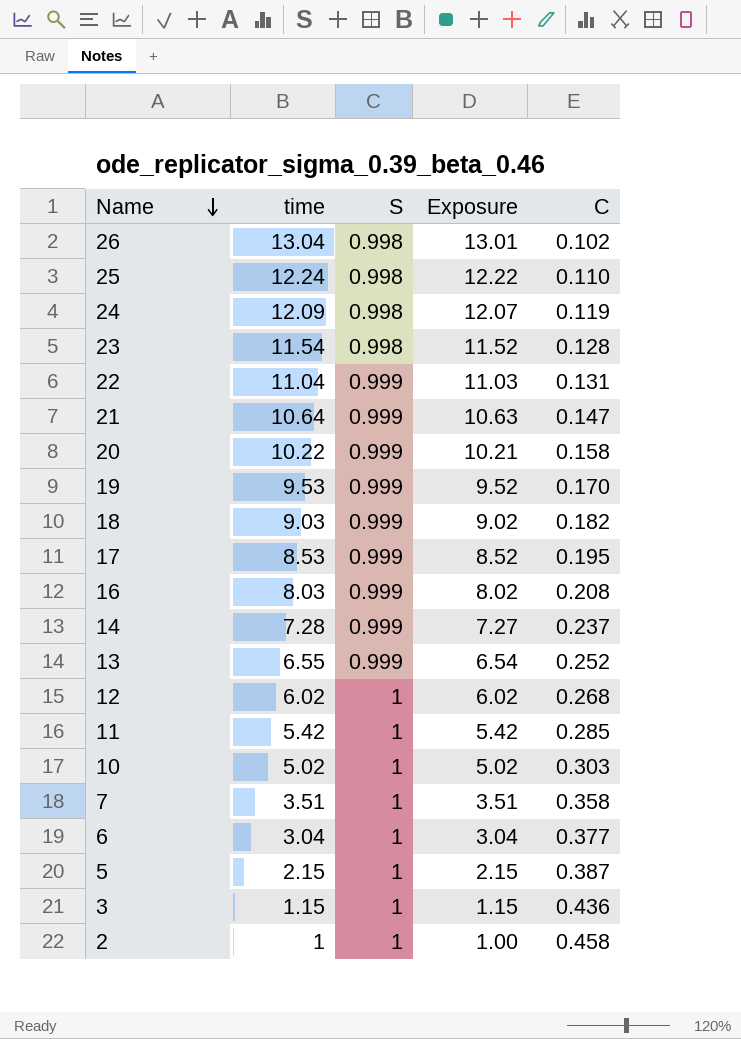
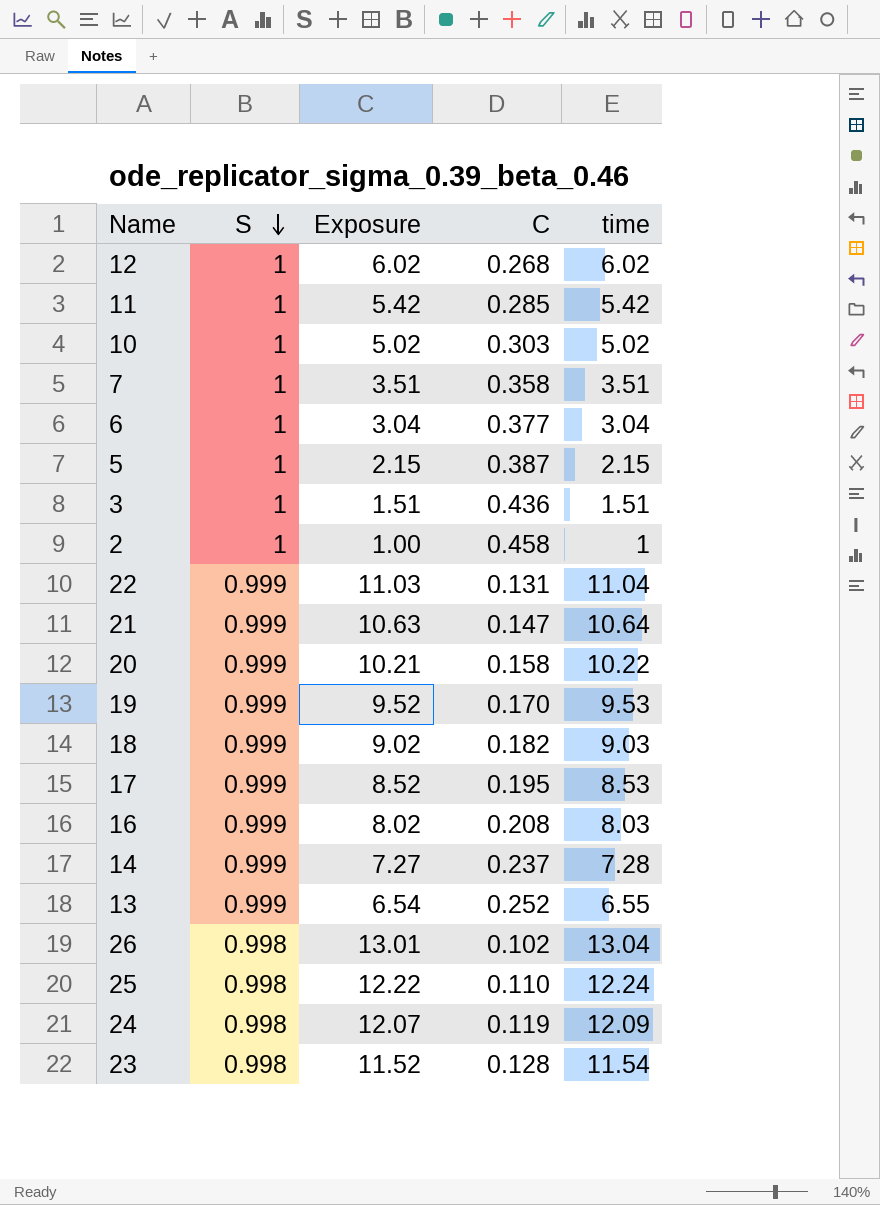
row order: Name descending -> S descending
column time | position: 2 -> 5
3 | Exposure: 1.15 -> 1.51
3 | time: 1.15 -> 1.51

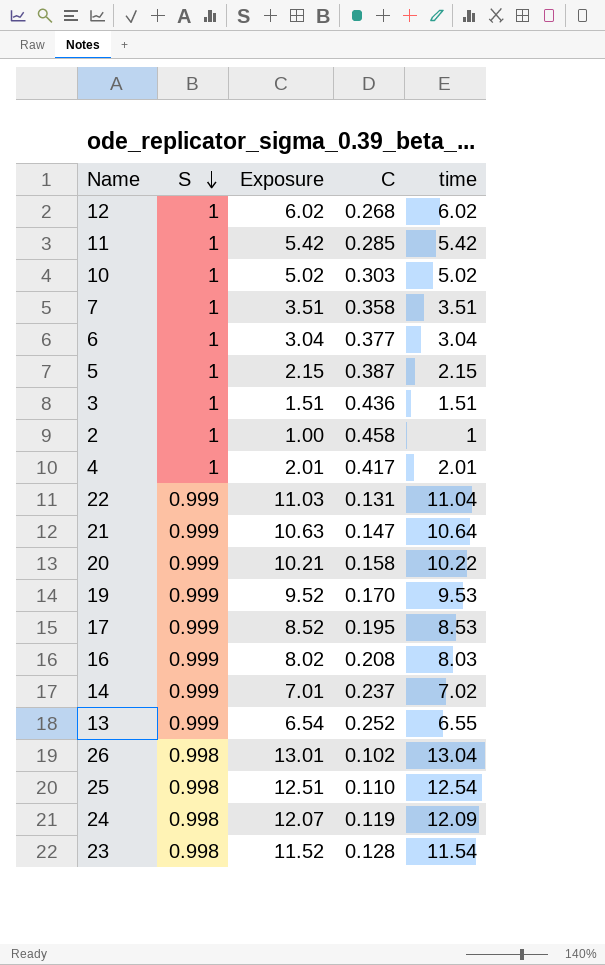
row 18: 0.999 | 9.02 | 0.182 | 9.03 -> none
row 4: none -> 1 | 2.01 | 0.417 | 2.01
14 | Exposure: 7.27 -> 7.01
14 | time: 7.28 -> 7.02
25 | Exposure: 12.22 -> 12.51
25 | time: 12.24 -> 12.54

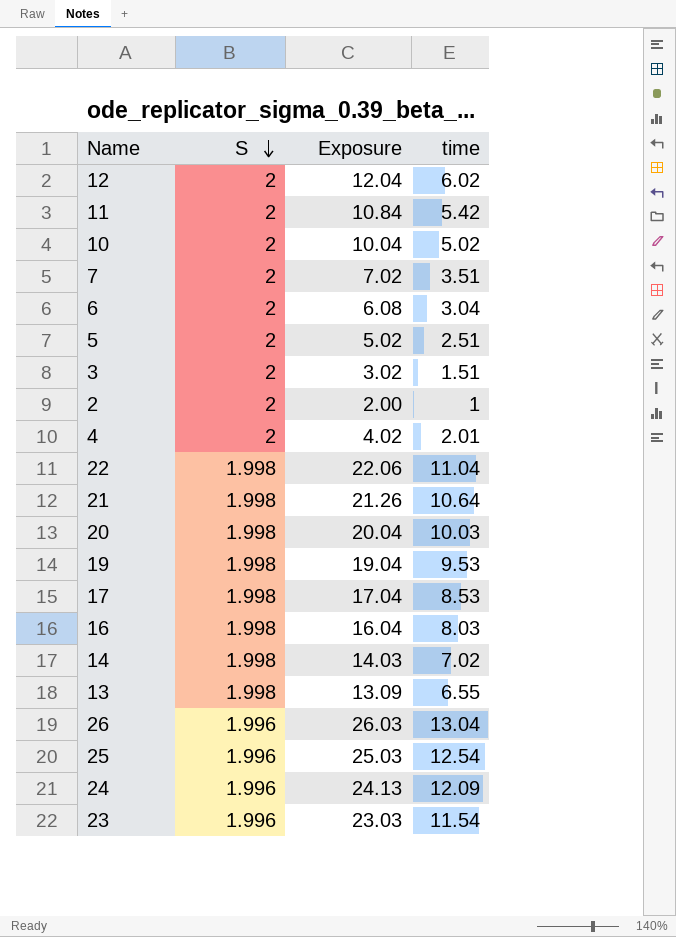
column C | position: 4 -> none
12 | S: 1 -> 2
12 | Exposure: 6.02 -> 12.04
11 | S: 1 -> 2
11 | Exposure: 5.42 -> 10.84
10 | S: 1 -> 2
10 | Exposure: 5.02 -> 10.04
7 | S: 1 -> 2
7 | Exposure: 3.51 -> 7.02
6 | S: 1 -> 2
6 | Exposure: 3.04 -> 6.08
5 | S: 1 -> 2
5 | Exposure: 2.15 -> 5.02
5 | time: 2.15 -> 2.51
3 | S: 1 -> 2
3 | Exposure: 1.51 -> 3.02
2 | S: 1 -> 2
2 | Exposure: 1.00 -> 2.00
4 | S: 1 -> 2
4 | Exposure: 2.01 -> 4.02
22 | S: 0.999 -> 1.998
22 | Exposure: 11.03 -> 22.06
21 | S: 0.999 -> 1.998
21 | Exposure: 10.63 -> 21.26
20 | S: 0.999 -> 1.998
20 | Exposure: 10.21 -> 20.04
20 | time: 10.22 -> 10.03
19 | S: 0.999 -> 1.998
19 | Exposure: 9.52 -> 19.04
17 | S: 0.999 -> 1.998
17 | Exposure: 8.52 -> 17.04
16 | S: 0.999 -> 1.998
16 | Exposure: 8.02 -> 16.04
14 | S: 0.999 -> 1.998
14 | Exposure: 7.01 -> 14.03
13 | S: 0.999 -> 1.998
13 | Exposure: 6.54 -> 13.09
26 | S: 0.998 -> 1.996
26 | Exposure: 13.01 -> 26.03
25 | S: 0.998 -> 1.996
25 | Exposure: 12.51 -> 25.03
24 | S: 0.998 -> 1.996
24 | Exposure: 12.07 -> 24.13
23 | S: 0.998 -> 1.996
23 | Exposure: 11.52 -> 23.03

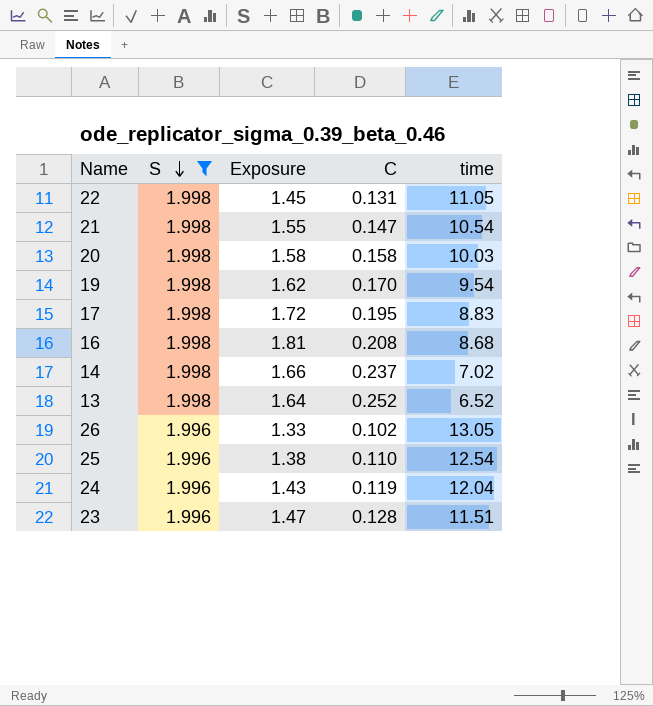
filter: none -> S != 2
column Exposure | formula: [S] * [time] -> [C] * [time]
column C | position: none -> 4
22 | time: 11.04 -> 11.05
21 | time: 10.64 -> 10.54
19 | time: 9.53 -> 9.54
17 | time: 8.53 -> 8.83
16 | time: 8.03 -> 8.68
13 | time: 6.55 -> 6.52
26 | time: 13.04 -> 13.05
24 | time: 12.09 -> 12.04
23 | time: 11.54 -> 11.51

